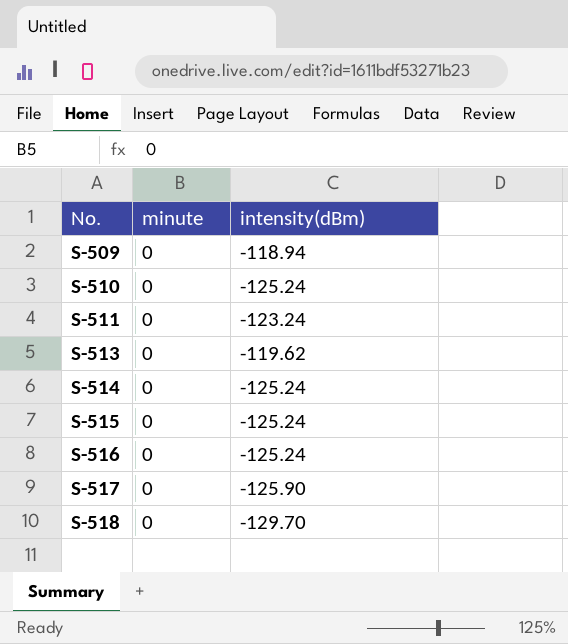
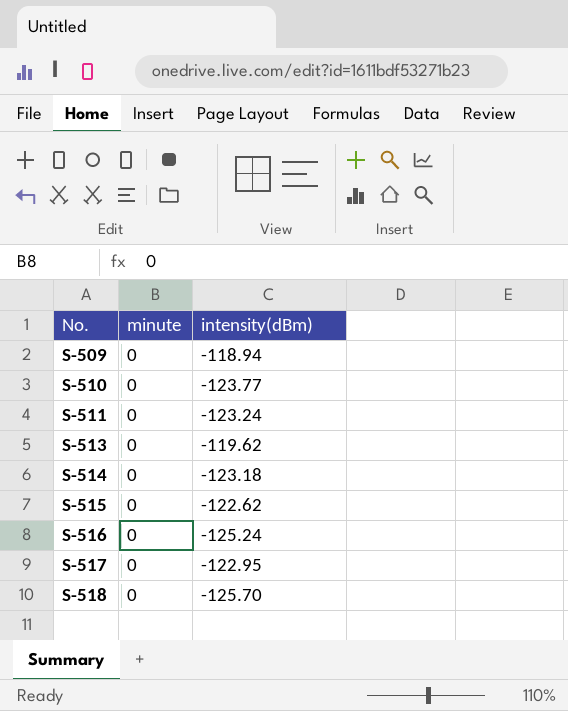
S-510 | intensity(dBm): -125.24 -> -123.77
S-514 | intensity(dBm): -125.24 -> -123.18
S-515 | intensity(dBm): -125.24 -> -122.62
S-517 | intensity(dBm): -125.90 -> -122.95
S-518 | intensity(dBm): -129.70 -> -125.70

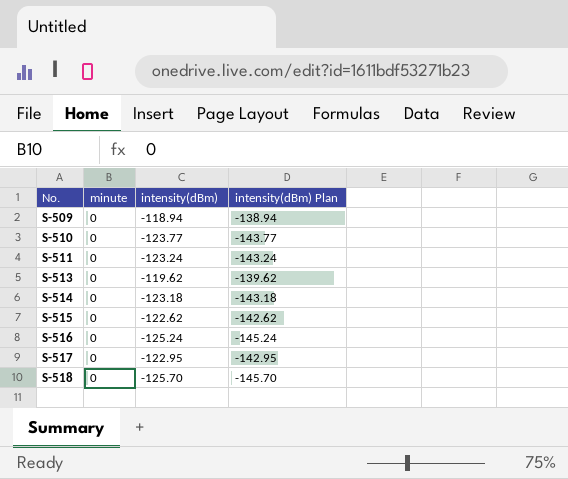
column intensity(dBm) Plan | formula: none -> [intensity(dBm)] - 20

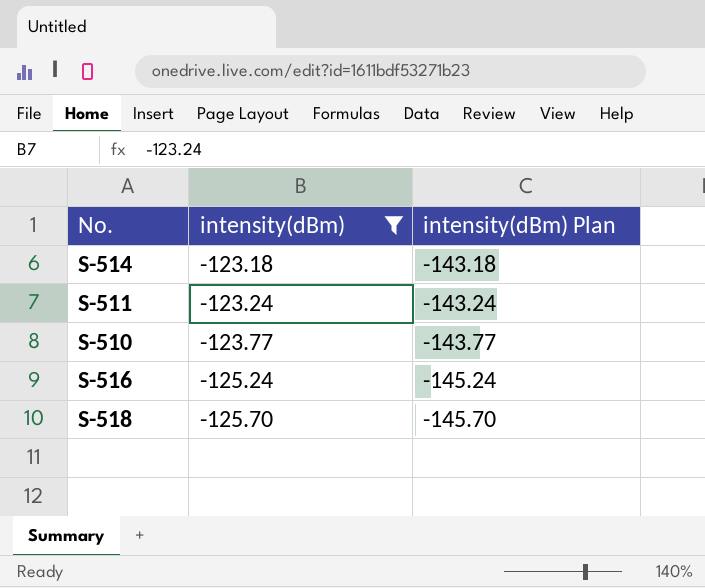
filter: none -> intensity(dBm) <= -123.18
row order: No. ascending -> intensity(dBm) descending
column minute | position: 2 -> none

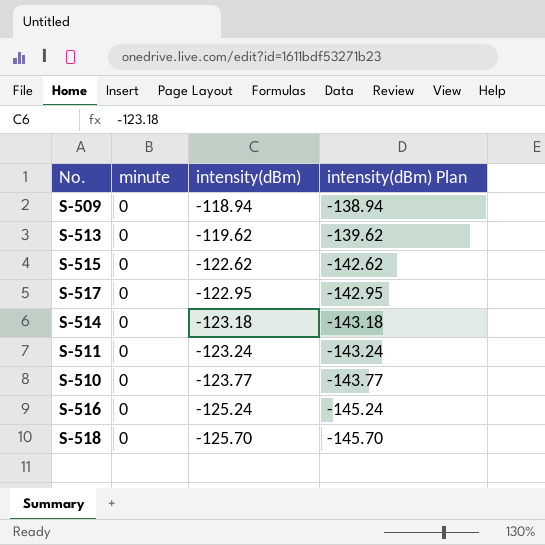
filter: intensity(dBm) <= -123.18 -> none
column minute | position: none -> 2

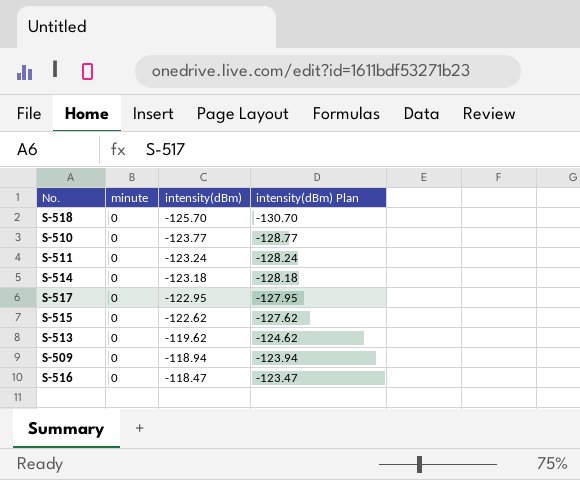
row order: intensity(dBm) descending -> intensity(dBm) ascending
column intensity(dBm) Plan | formula: [intensity(dBm)] - 20 -> [intensity(dBm)] - 5
S-516 | intensity(dBm): -125.24 -> -118.47

